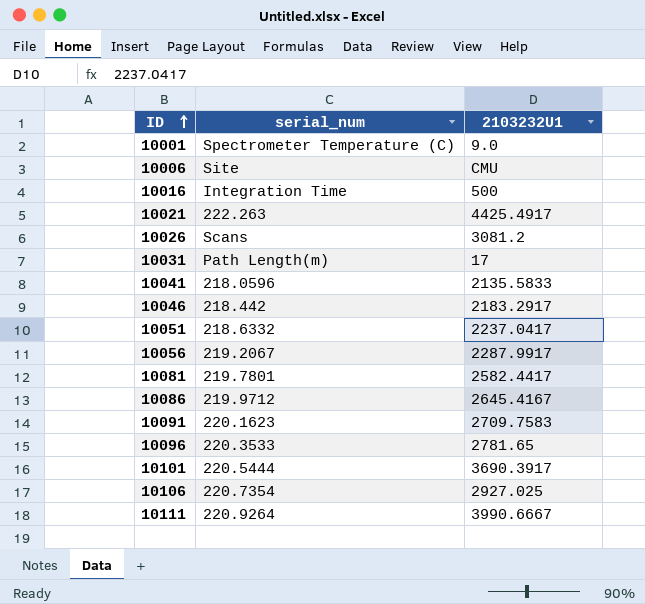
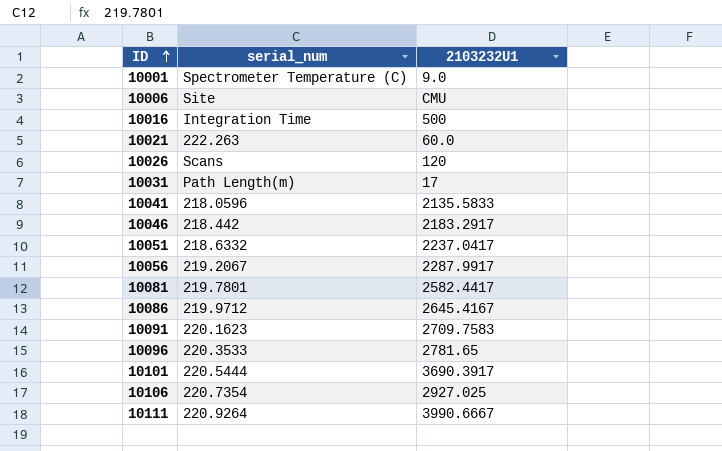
10021 | 2103232U1: 4425.4917 -> 60.0
10026 | 2103232U1: 3081.2 -> 120

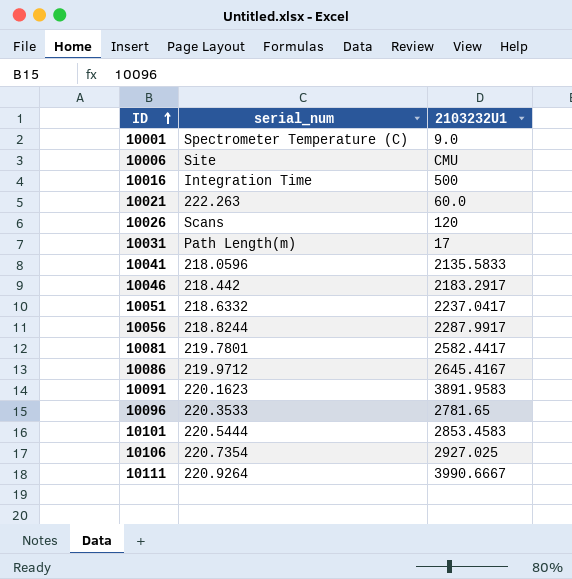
10056 | serial_num: 219.2067 -> 218.8244
10091 | 2103232U1: 2709.7583 -> 3891.9583
10101 | 2103232U1: 3690.3917 -> 2853.4583

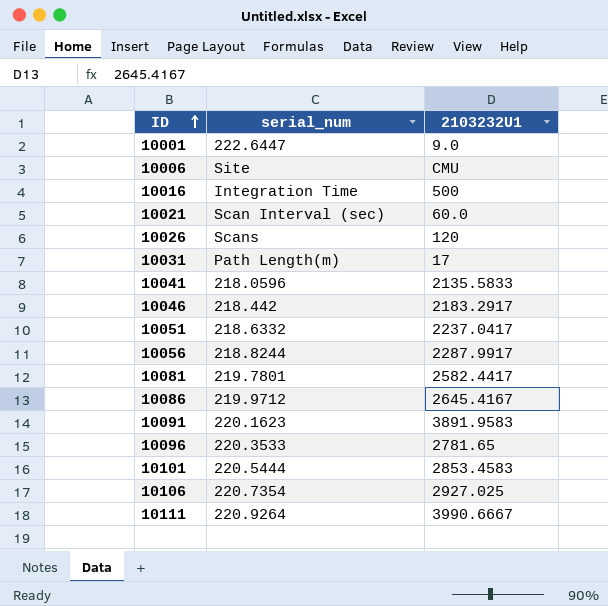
10001 | serial_num: Spectrometer Temperature (C) -> 222.6447
10021 | serial_num: 222.263 -> Scan Interval (sec)

